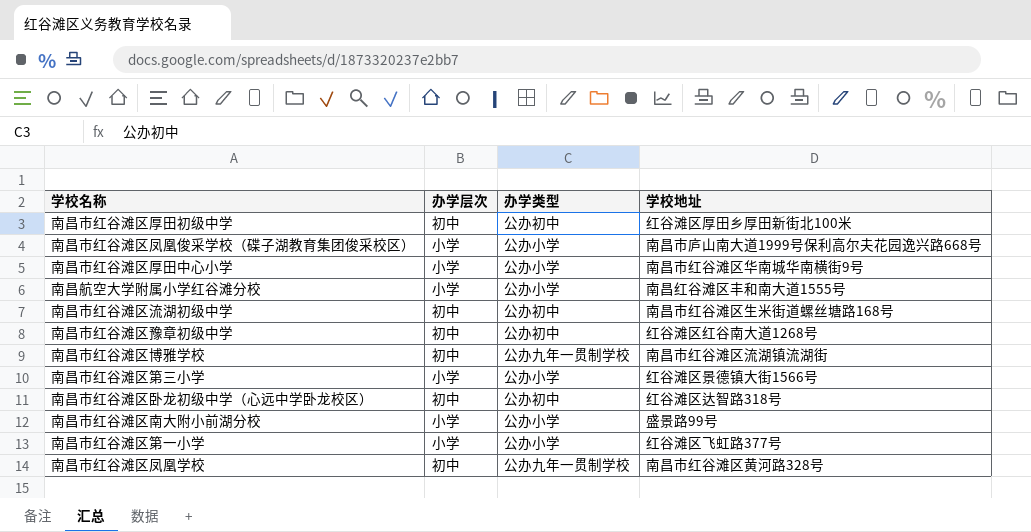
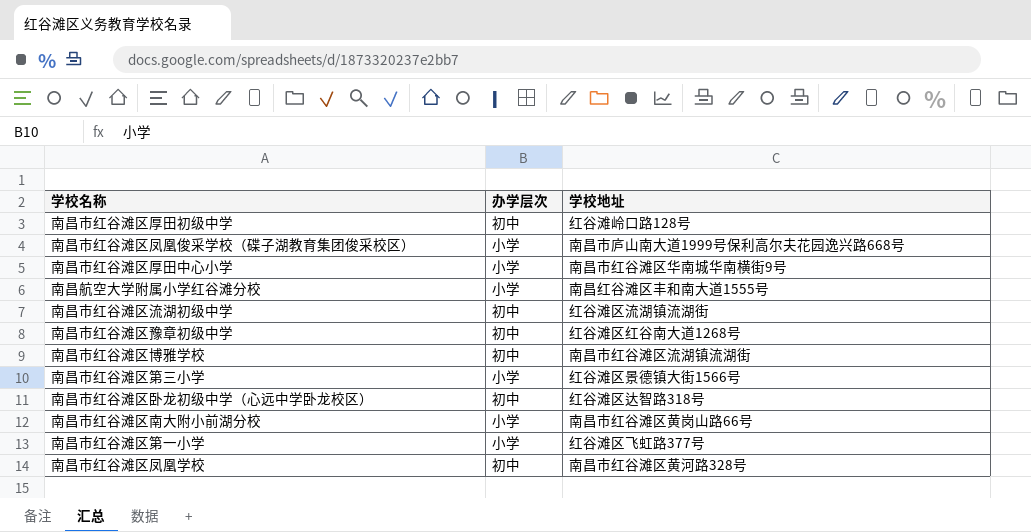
column 办学类型 | position: 3 -> none
南昌市红谷滩区厚田初级中学 | 学校地址: 红谷滩区厚田乡厚田新街北100米 -> 红谷滩岭口路128号
南昌市红谷滩区流湖初级中学 | 学校地址: 南昌市红谷滩区生米街道螺丝塘路168号 -> 红谷滩区流湖镇流湖街
南昌市红谷滩区南大附小前湖分校 | 学校地址: 盛景路99号 -> 南昌市红谷滩区黄岗山路66号

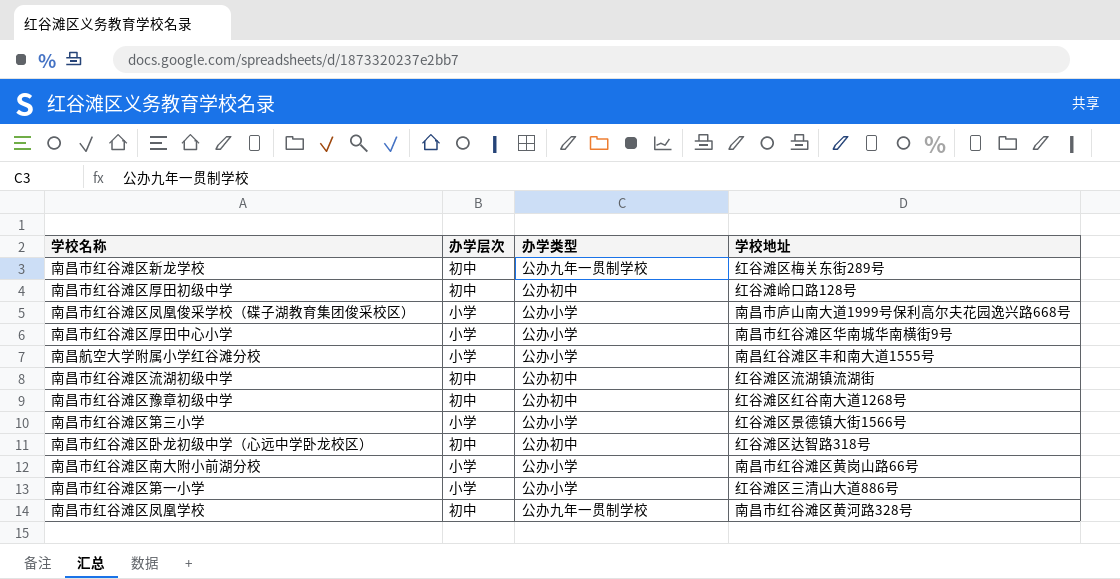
column 办学类型 | position: none -> 3
row 南昌市红谷滩区博雅学校: 初中 | 南昌市红谷滩区流湖镇流湖街 -> none
row 南昌市红谷滩区新龙学校: none -> 初中 | 公办九年一贯制学校 | 红谷滩区梅关东街289号
南昌市红谷滩区第一小学 | 学校地址: 红谷滩区飞虹路377号 -> 红谷滩区三清山大道886号

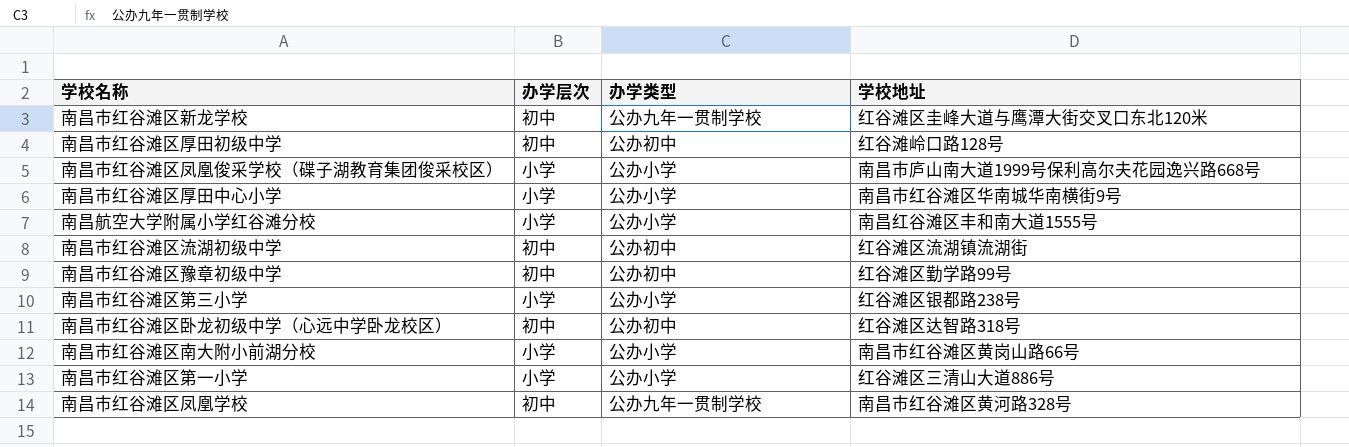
南昌市红谷滩区新龙学校 | 学校地址: 红谷滩区梅关东街289号 -> 红谷滩区圭峰大道与鹰潭大街交叉口东北120米
南昌市红谷滩区豫章初级中学 | 学校地址: 红谷滩区红谷南大道1268号 -> 红谷滩区勤学路99号
南昌市红谷滩区第三小学 | 学校地址: 红谷滩区景德镇大街1566号 -> 红谷滩区银都路238号

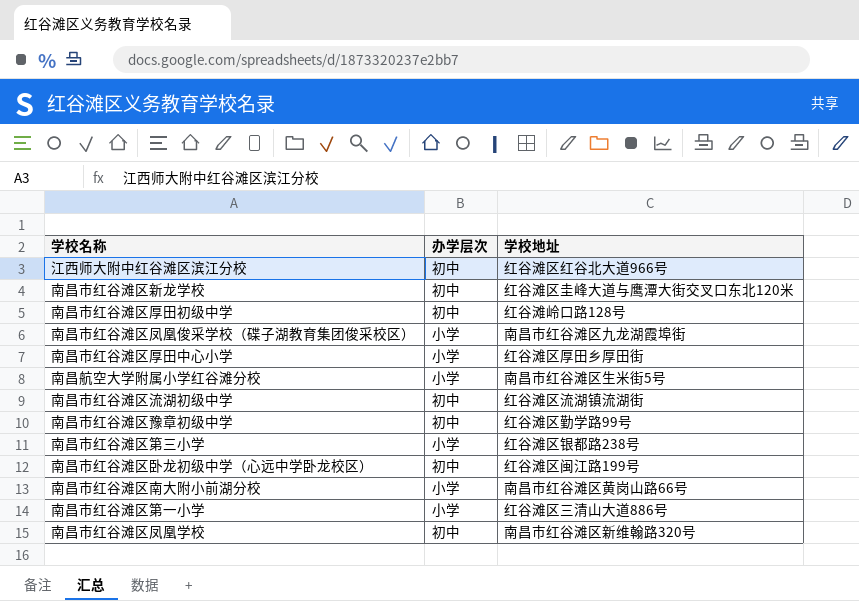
column 办学类型 | position: 3 -> none
row 江西师大附中红谷滩区滨江分校: none -> 初中 | 红谷滩区红谷北大道966号
南昌市红谷滩区凤凰俊采学校（碟子湖教育集团俊采校区） | 学校地址: 南昌市庐山南大道1999号保利高尔夫花园逸兴路668号 -> 南昌市红谷滩区九龙湖霞埠街
南昌市红谷滩区厚田中心小学 | 学校地址: 南昌市红谷滩区华南城华南横街9号 -> 红谷滩区厚田乡厚田街
南昌航空大学附属小学红谷滩分校 | 学校地址: 南昌红谷滩区丰和南大道1555号 -> 南昌市红谷滩区生米街5号
南昌市红谷滩区卧龙初级中学（心远中学卧龙校区） | 学校地址: 红谷滩区达智路318号 -> 红谷滩区闽江路199号
南昌市红谷滩区凤凰学校 | 学校地址: 南昌市红谷滩区黄河路328号 -> 南昌市红谷滩区新维翰路320号

